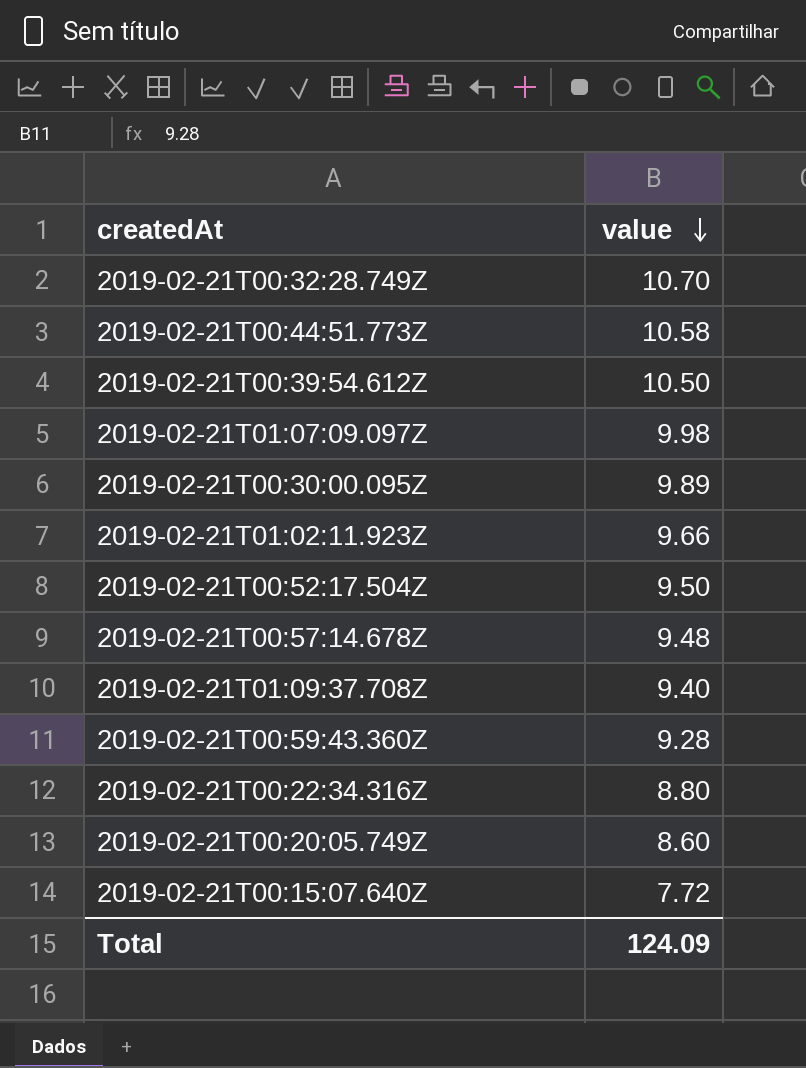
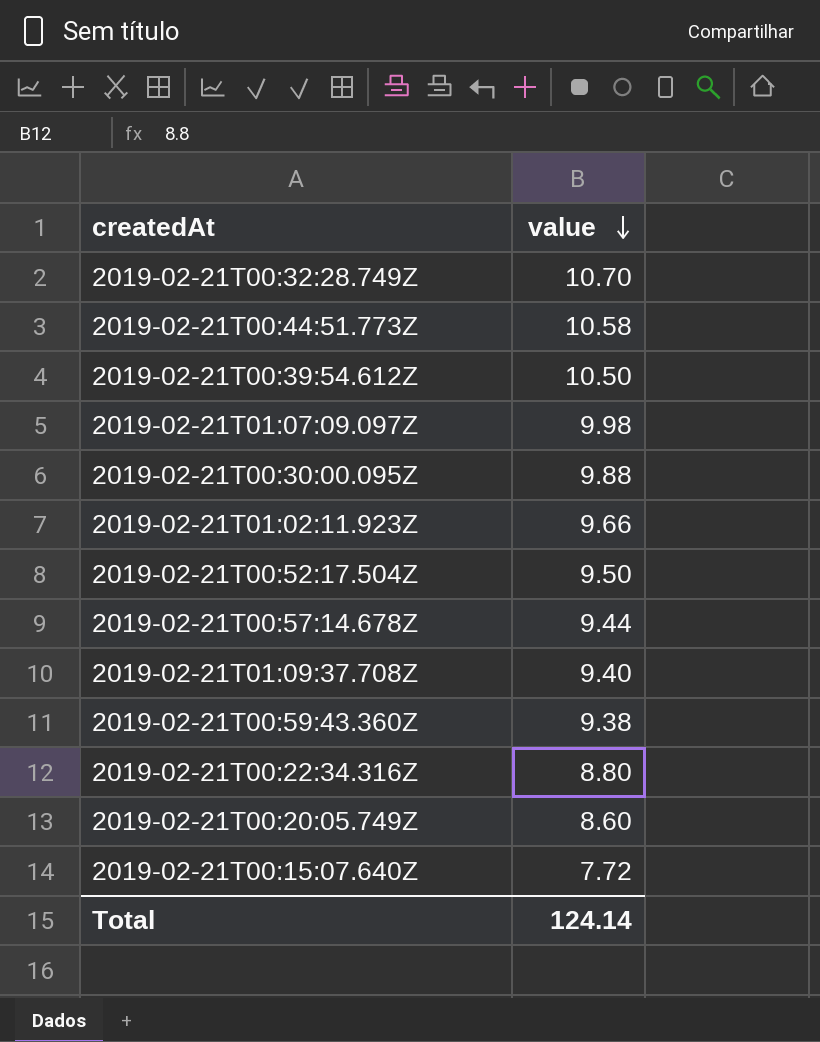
2019-02-21T00:30:00.095Z | value: 9.89 -> 9.88
2019-02-21T00:57:14.678Z | value: 9.48 -> 9.44
2019-02-21T00:59:43.360Z | value: 9.28 -> 9.38
Total | value: 124.09 -> 124.14

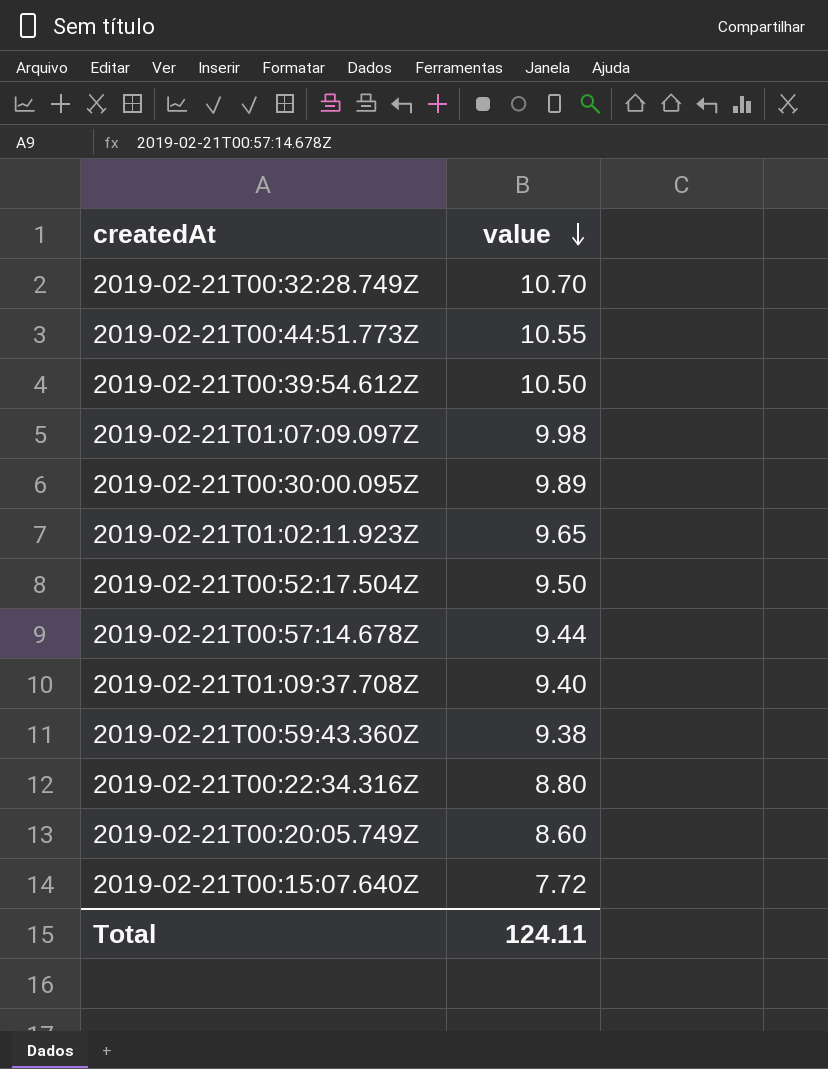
2019-02-21T00:44:51.773Z | value: 10.58 -> 10.55
2019-02-21T00:30:00.095Z | value: 9.88 -> 9.89
2019-02-21T01:02:11.923Z | value: 9.66 -> 9.65
Total | value: 124.14 -> 124.11

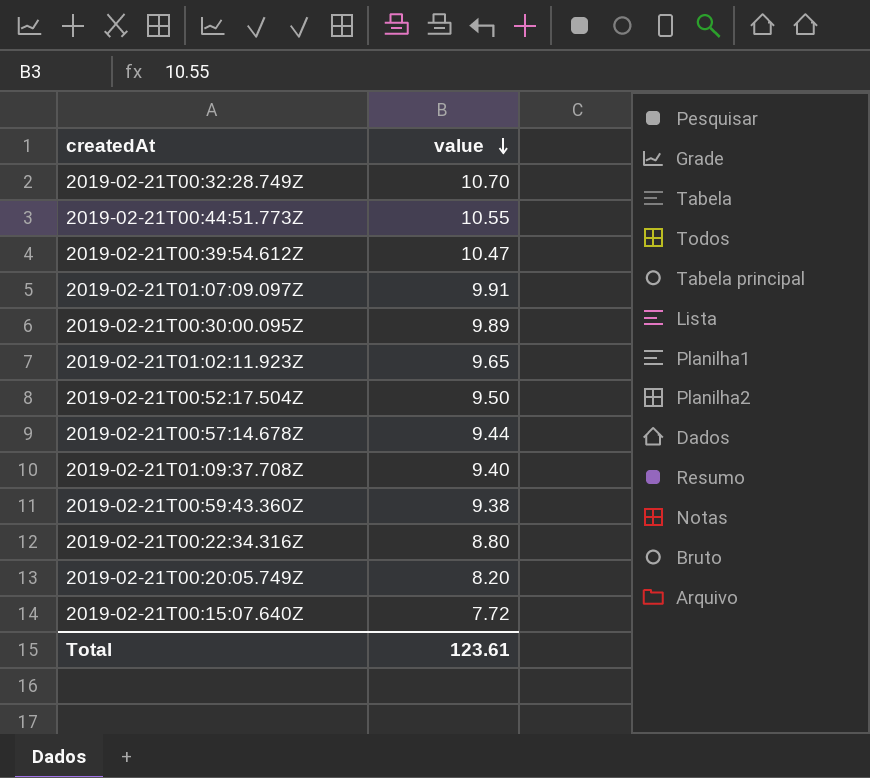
2019-02-21T00:39:54.612Z | value: 10.50 -> 10.47
2019-02-21T01:07:09.097Z | value: 9.98 -> 9.91
2019-02-21T00:20:05.749Z | value: 8.60 -> 8.20
Total | value: 124.11 -> 123.61

